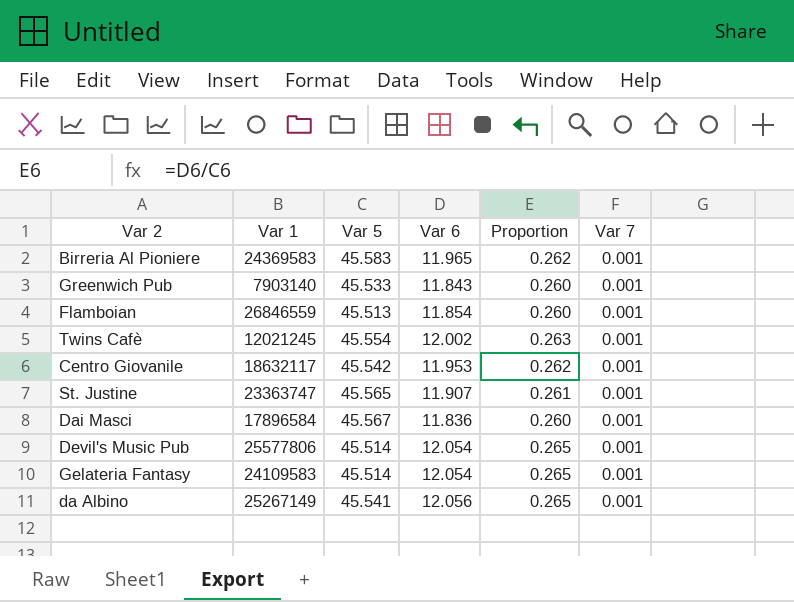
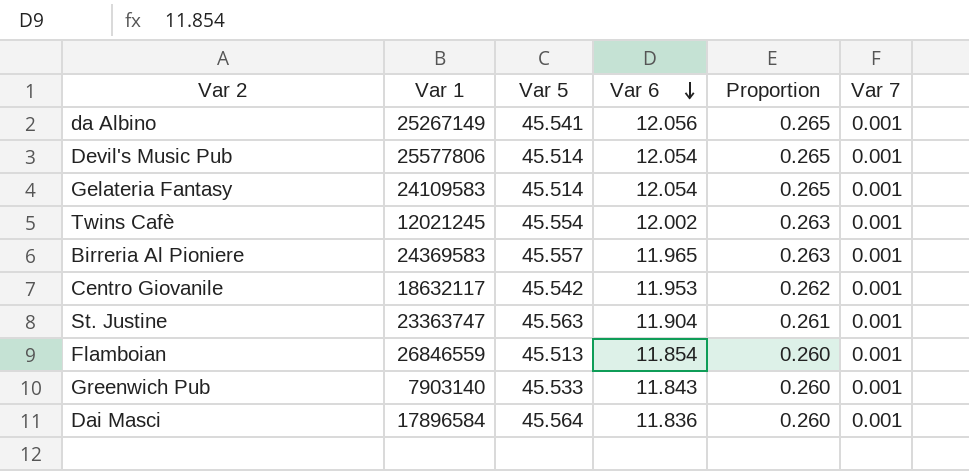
row order: none -> Var 6 descending
Birreria Al Pioniere | Var 5: 45.583 -> 45.557
Birreria Al Pioniere | Proportion: 0.262 -> 0.263
St. Justine | Var 5: 45.565 -> 45.563
St. Justine | Var 6: 11.907 -> 11.904
Dai Masci | Var 5: 45.567 -> 45.564

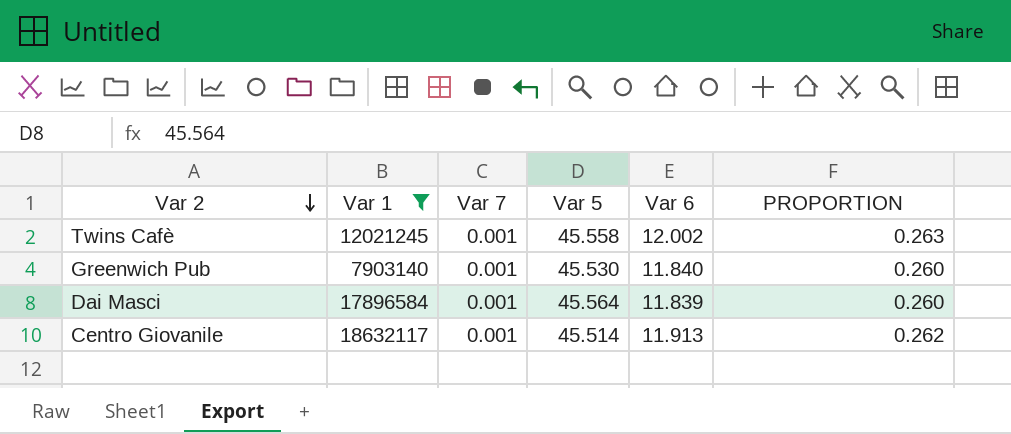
filter: none -> Var 1 <= 18632117
row order: Var 6 descending -> Var 2 descending
column Var 7 | position: 6 -> 3
column name: Proportion -> PROPORTION
Twins Cafè | Var 5: 45.554 -> 45.558
Greenwich Pub | Var 5: 45.533 -> 45.530
Greenwich Pub | Var 6: 11.843 -> 11.840
Dai Masci | Var 6: 11.836 -> 11.839
Centro Giovanile | Var 5: 45.542 -> 45.514
Centro Giovanile | Var 6: 11.953 -> 11.913

